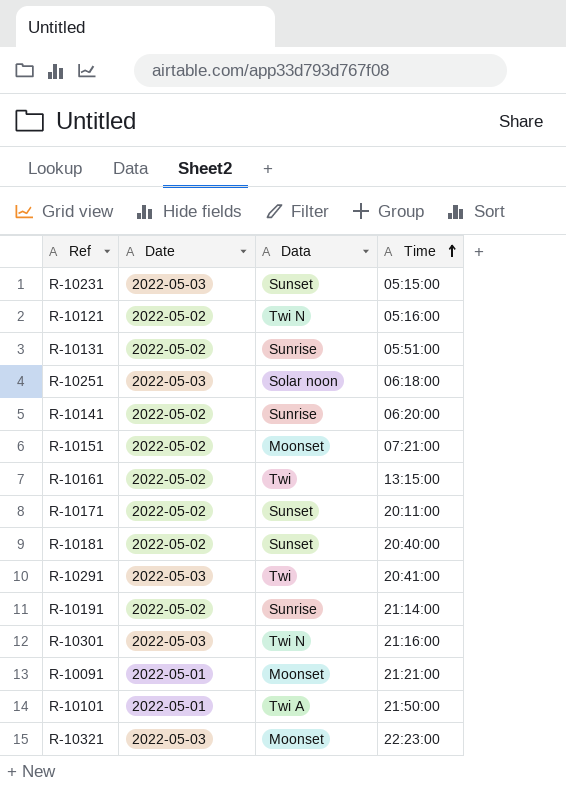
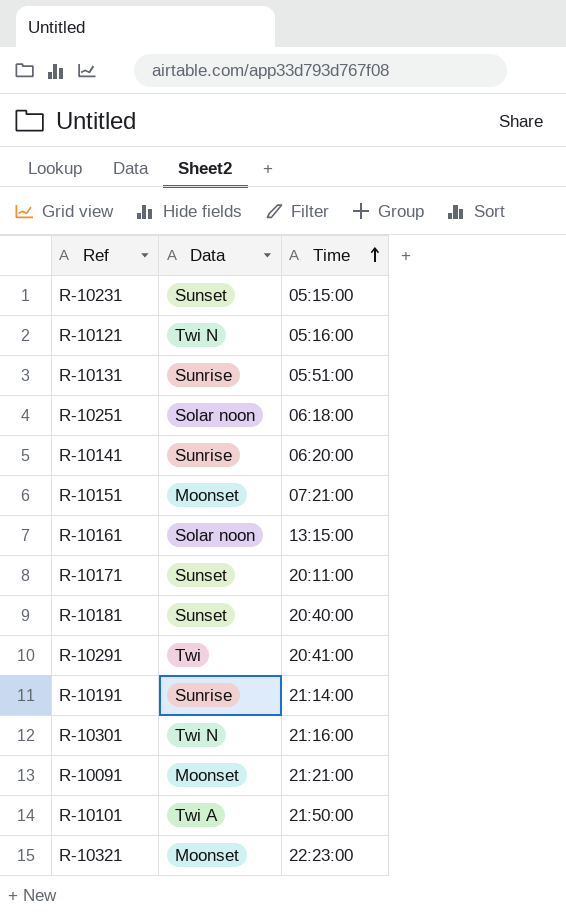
column Date | position: 2 -> none
R-10161 | Data: Twi -> Solar noon

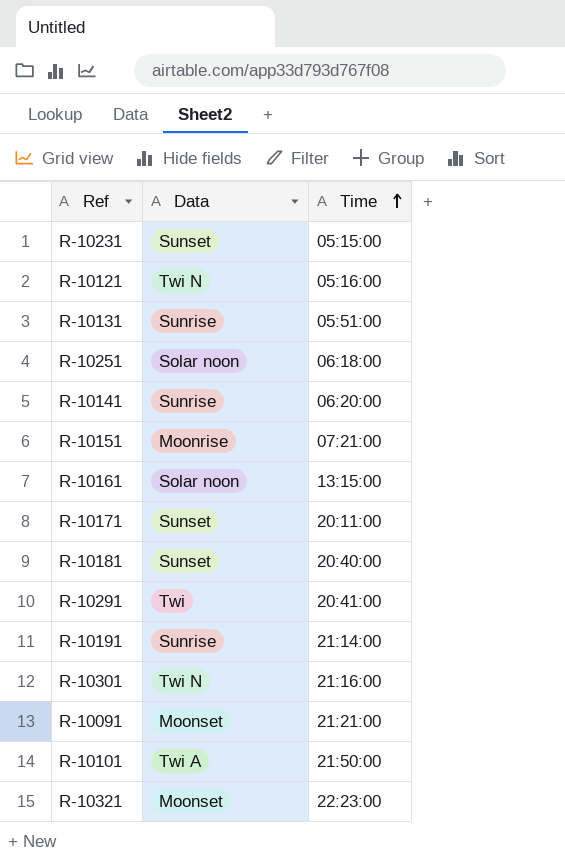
R-10151 | Data: Moonset -> Moonrise

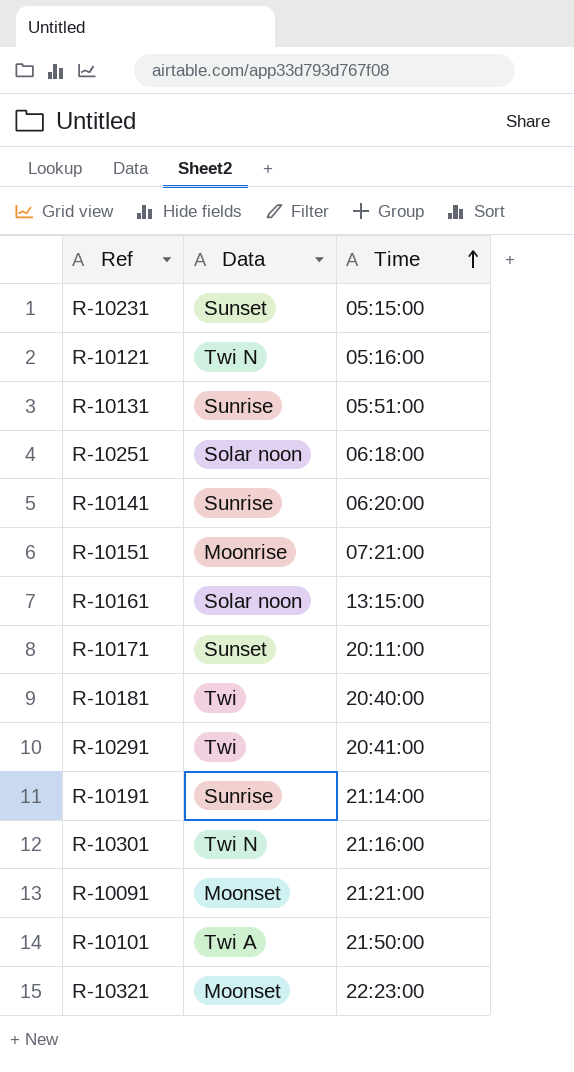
R-10181 | Data: Sunset -> Twi

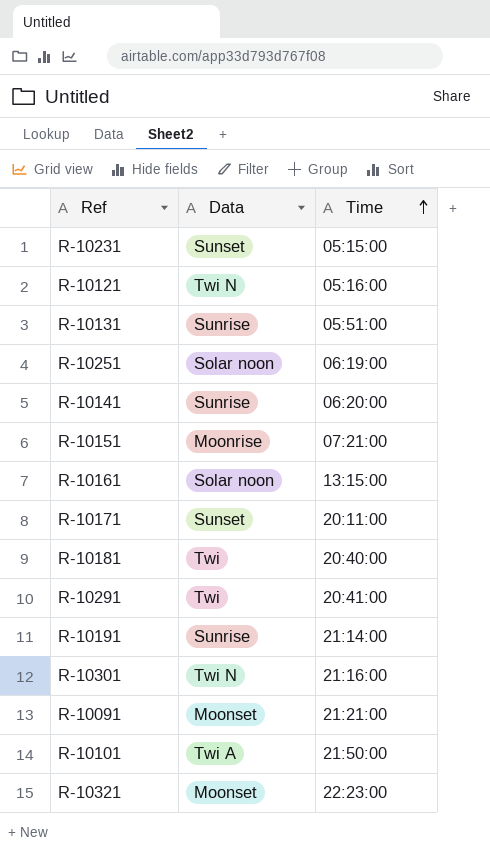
R-10251 | Time: 06:18:00 -> 06:19:00

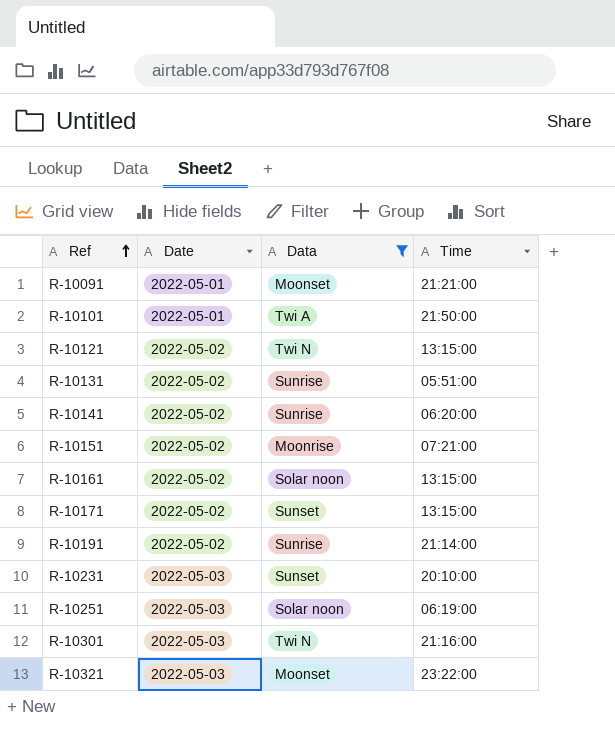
filter: none -> Data != Twi
row order: Time ascending -> Ref ascending
column Date | position: none -> 2
R-10121 | Time: 05:16:00 -> 13:15:00
R-10171 | Time: 20:11:00 -> 13:15:00
R-10231 | Time: 05:15:00 -> 20:10:00
R-10321 | Time: 22:23:00 -> 23:22:00

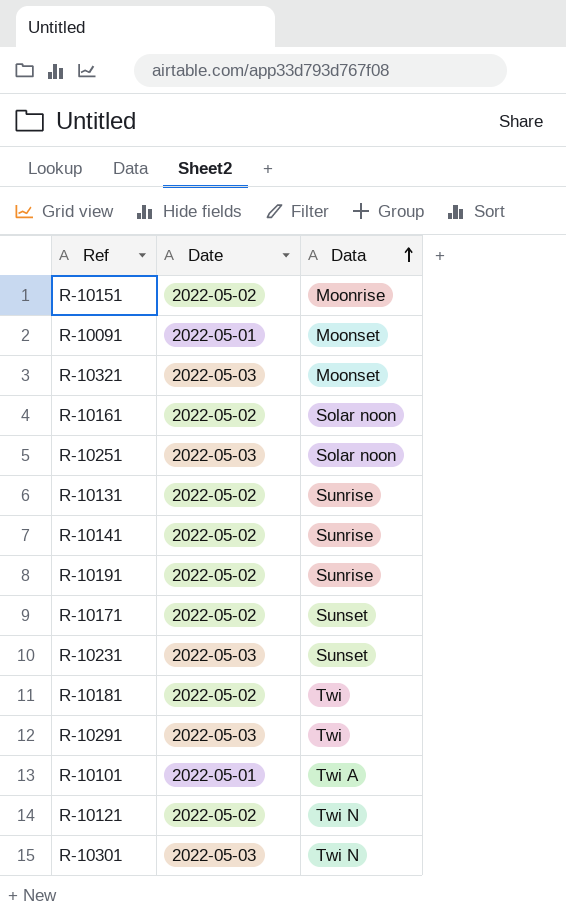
filter: Data != Twi -> none
row order: Ref ascending -> Data ascending
column Time | position: 4 -> none

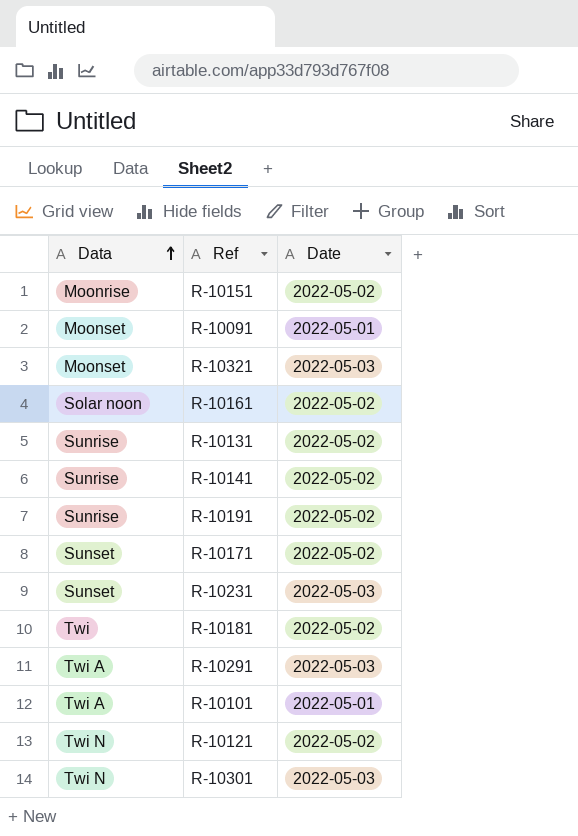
column Data | position: 3 -> 1
row R-10251: 2022-05-03 | Solar noon -> none
R-10291 | Data: Twi -> Twi A

